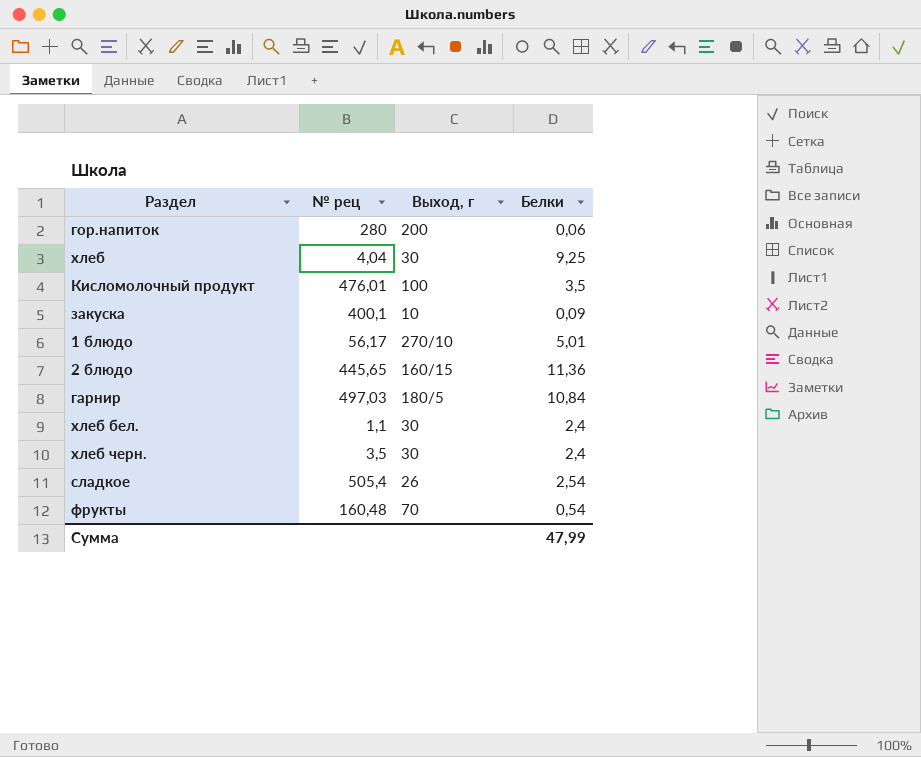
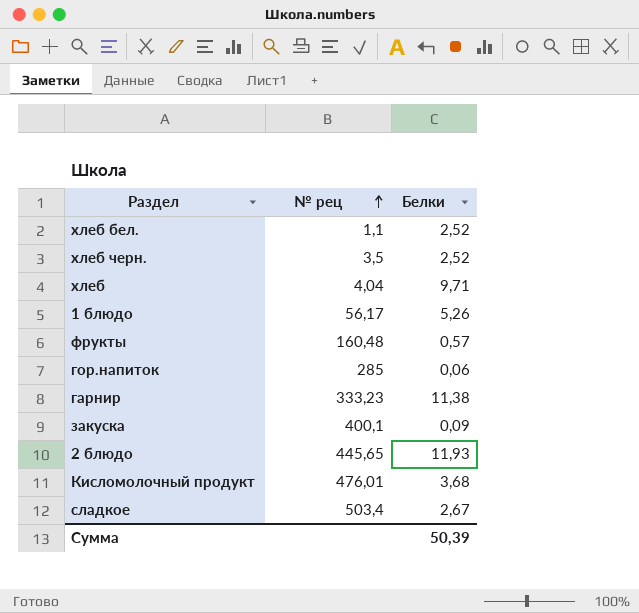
row order: none -> № рец ascending
column Выход, г | position: 3 -> none
хлеб бел. | Белки: 2,4 -> 2,52
хлеб черн. | Белки: 2,4 -> 2,52
хлеб | Белки: 9,25 -> 9,71
1 блюдо | Белки: 5,01 -> 5,26
фрукты | Белки: 0,54 -> 0,57
гор.напиток | № рец: 280 -> 285
гарнир | № рец: 497,03 -> 333,23
гарнир | Белки: 10,84 -> 11,38
2 блюдо | Белки: 11,36 -> 11,93
Кисломолочный продукт | Белки: 3,5 -> 3,68
сладкое | № рец: 505,4 -> 503,4
сладкое | Белки: 2,54 -> 2,67
Сумма | Белки: 47,99 -> 50,39

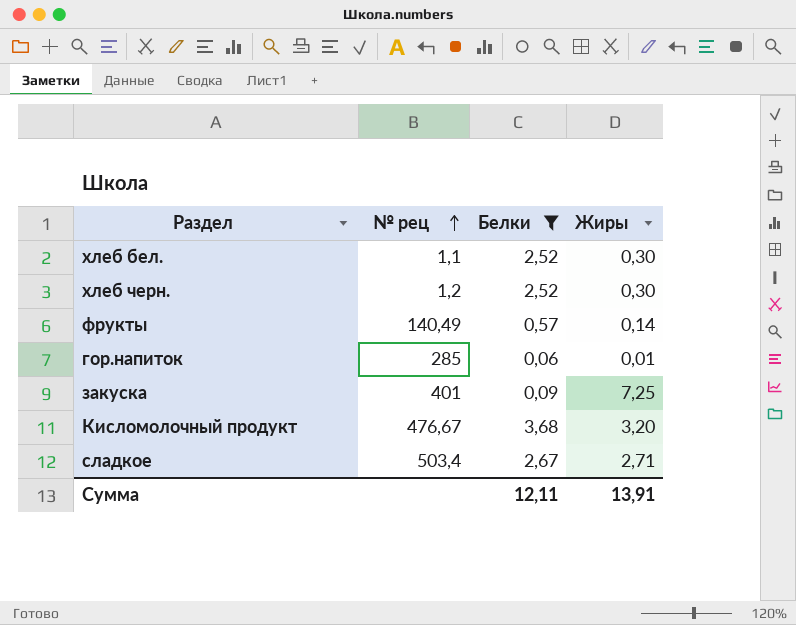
filter: none -> Белки <= 3,68
column Жиры | position: none -> 4
хлеб черн. | № рец: 3,5 -> 1,2
фрукты | № рец: 160,48 -> 140,49
закуска | № рец: 400,1 -> 401
Кисломолочный продукт | № рец: 476,01 -> 476,67
Сумма | Белки: 50,39 -> 12,11

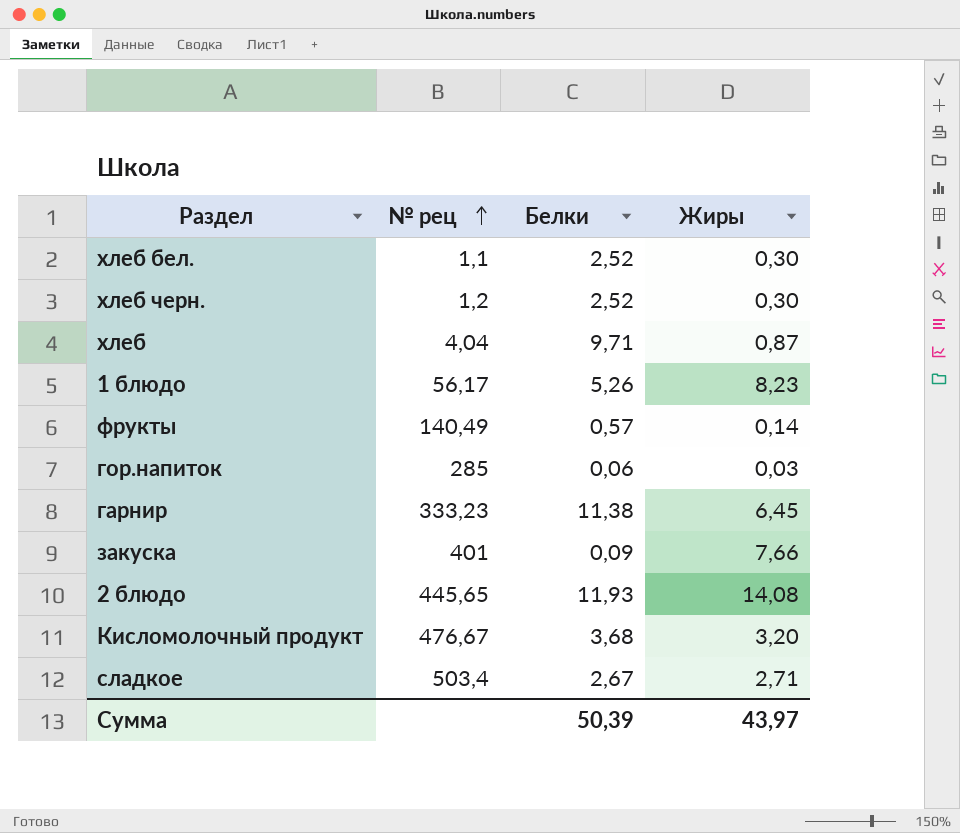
filter: Белки <= 3,68 -> none
гор.напиток | Жиры: 0,01 -> 0,03
закуска | Жиры: 7,25 -> 7,66
Сумма | Белки: 12,11 -> 50,39
Сумма | Жиры: 13,91 -> 43,97

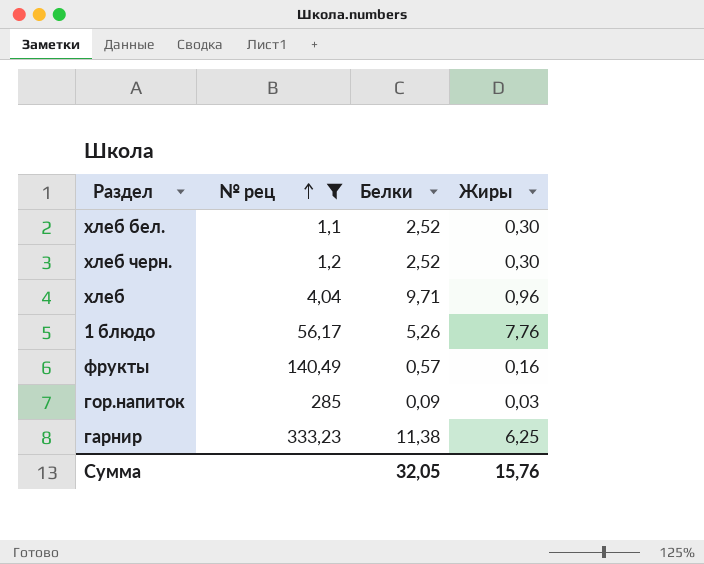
filter: none -> № рец <= 333,23
хлеб | Жиры: 0,87 -> 0,96
1 блюдо | Жиры: 8,23 -> 7,76
фрукты | Жиры: 0,14 -> 0,16
гор.напиток | Белки: 0,06 -> 0,09
гарнир | Жиры: 6,45 -> 6,25
Сумма | Белки: 50,39 -> 32,05
Сумма | Жиры: 43,97 -> 15,76

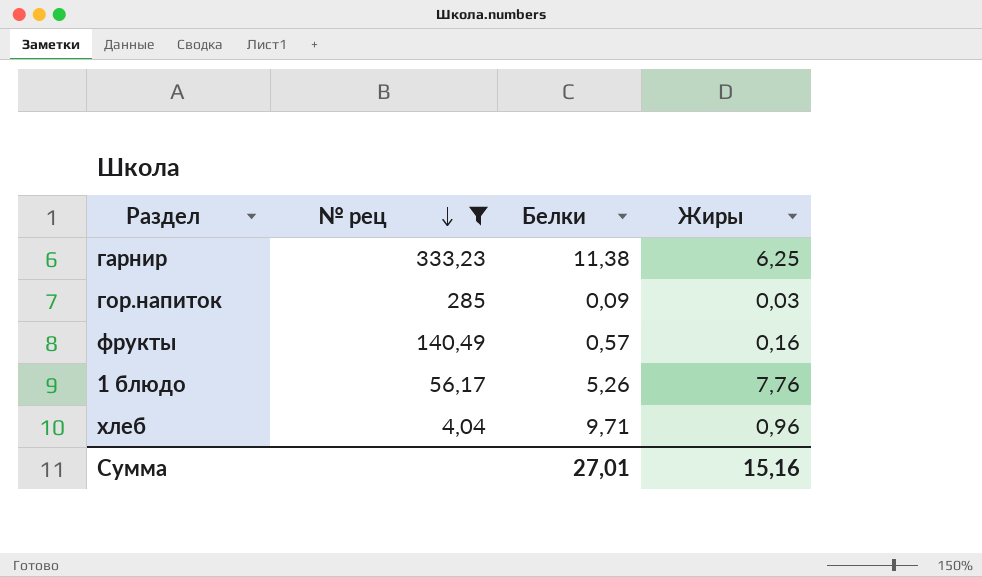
row order: № рец ascending -> № рец descending
row хлеб бел.: 1,1 | 2,52 | 0,30 -> none
row хлеб черн.: 1,2 | 2,52 | 0,30 -> none
Сумма | Белки: 32,05 -> 27,01
Сумма | Жиры: 15,76 -> 15,16

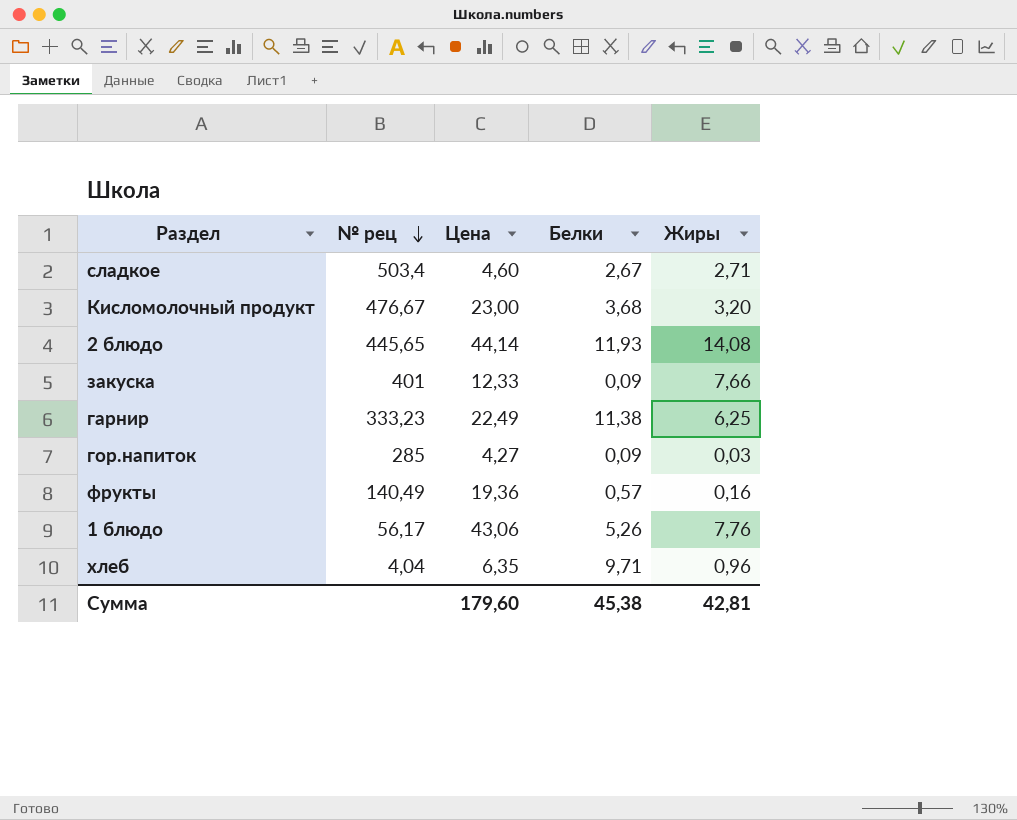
filter: № рец <= 333,23 -> none
column Цена | position: none -> 3
Сумма | Белки: 27,01 -> 45,38
Сумма | Жиры: 15,16 -> 42,81

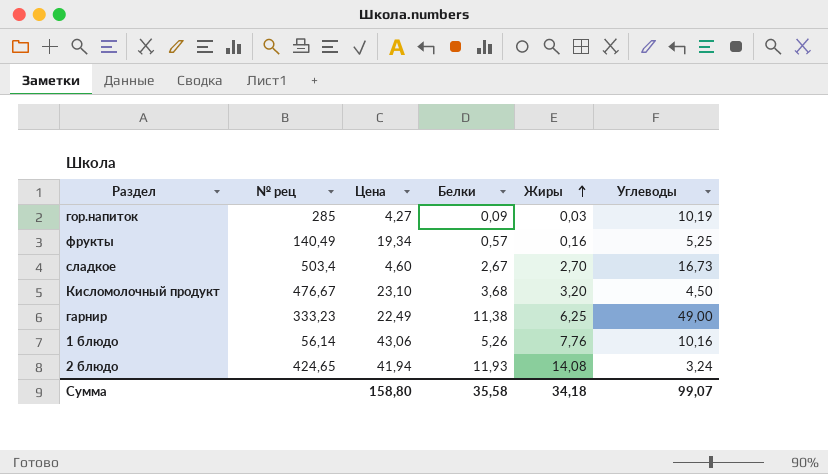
row order: № рец descending -> Жиры ascending
column Углеводы | position: none -> 6
row закуска: 401 | 12,33 | 0,09 | 7,66 -> none
row хлеб: 4,04 | 6,35 | 9,71 | 0,96 -> none
фрукты | Цена: 19,36 -> 19,34
сладкое | Жиры: 2,71 -> 2,70
Кисломолочный продукт | Цена: 23,00 -> 23,10
1 блюдо | № рец: 56,17 -> 56,14
2 блюдо | № рец: 445,65 -> 424,65
2 блюдо | Цена: 44,14 -> 41,94
Сумма | Цена: 179,60 -> 158,80
Сумма | Белки: 45,38 -> 35,58
Сумма | Жиры: 42,81 -> 34,18

